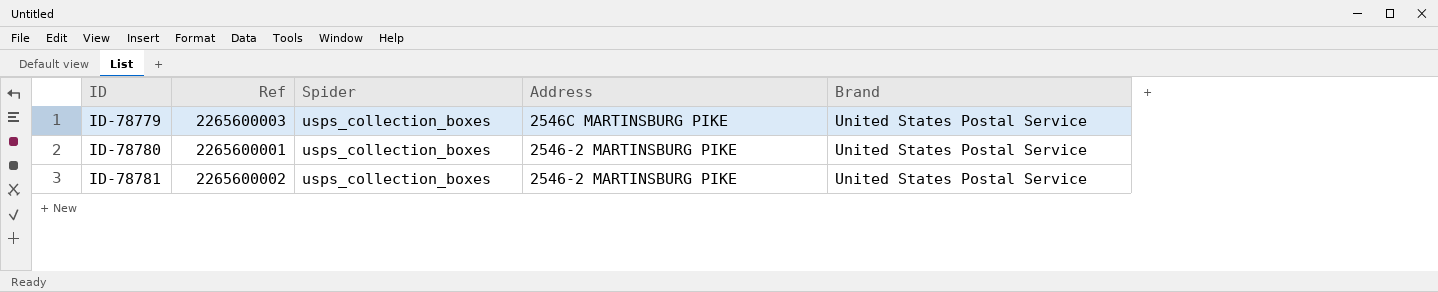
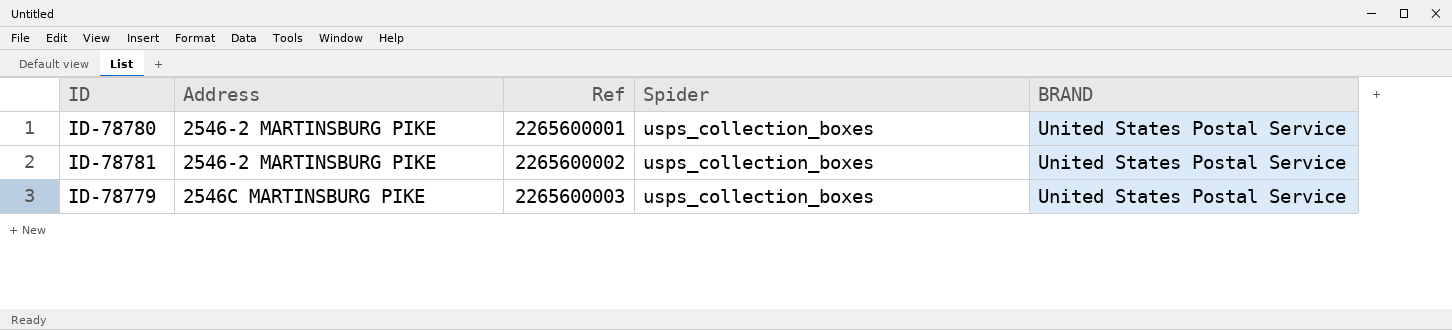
row order: ID ascending -> Address ascending
column Address | position: 4 -> 2
column name: Brand -> BRAND

